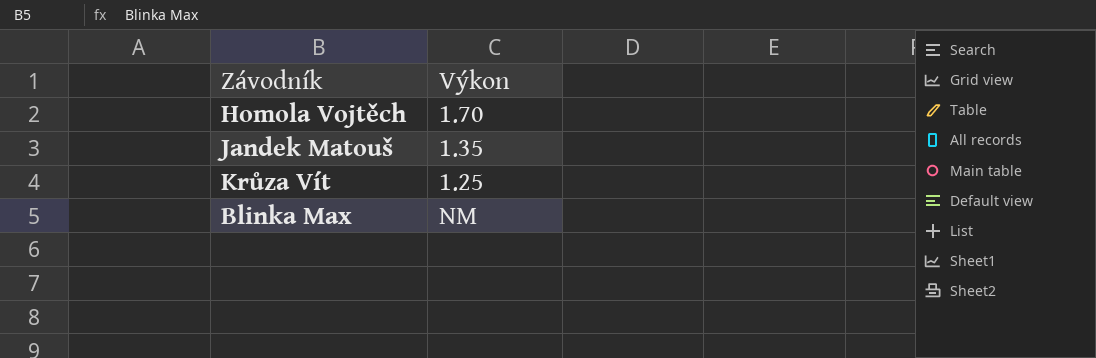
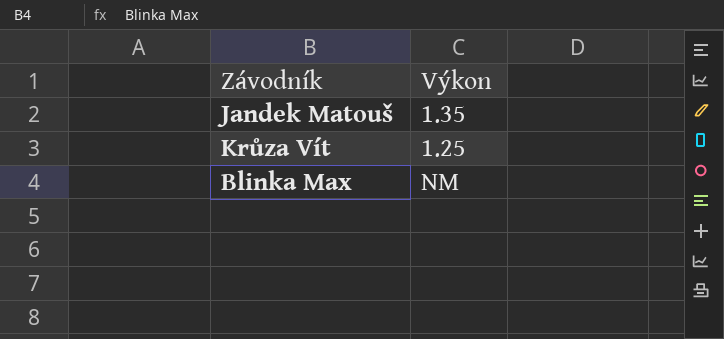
row Homola Vojtěch: 1.70 -> none

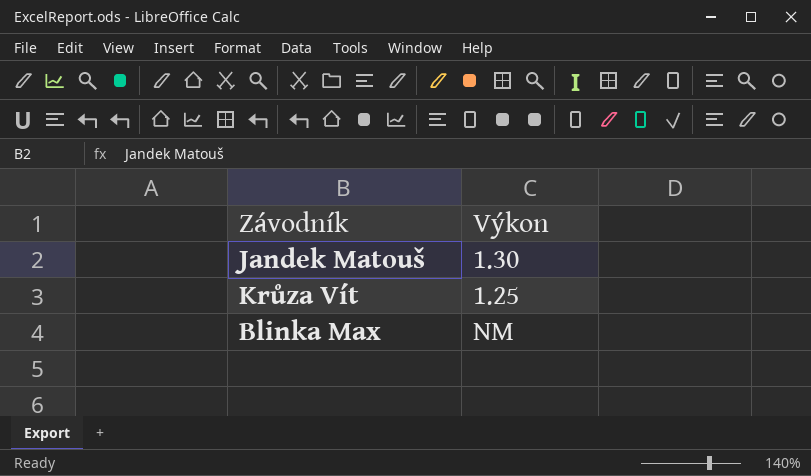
Jandek Matouš | Výkon: 1.35 -> 1.30

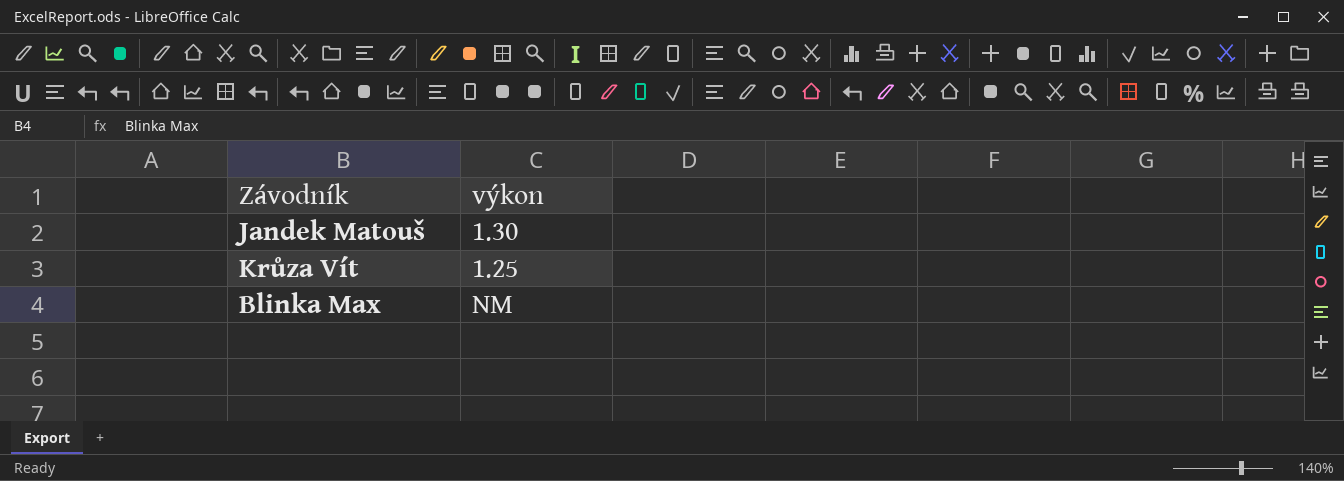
column name: Výkon -> výkon

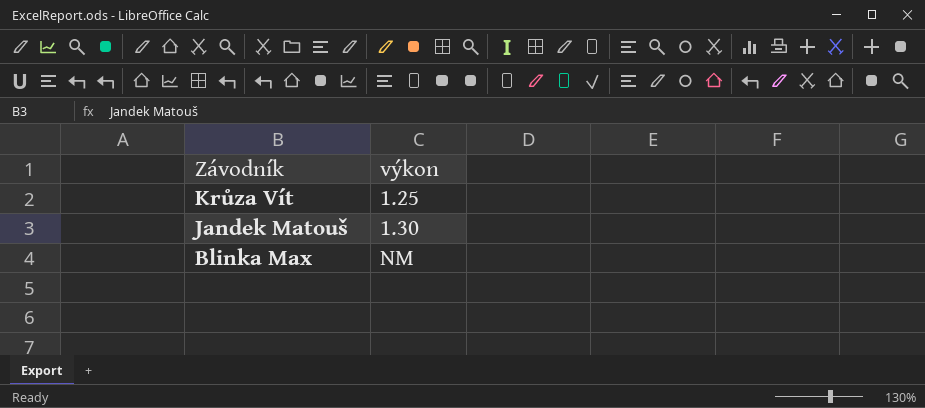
row order: none -> Závodník descending

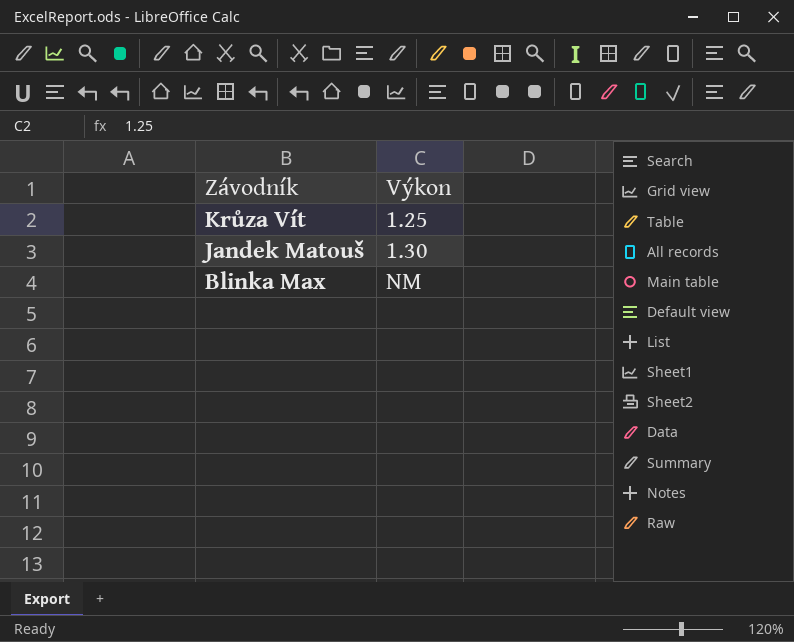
column name: výkon -> Výkon

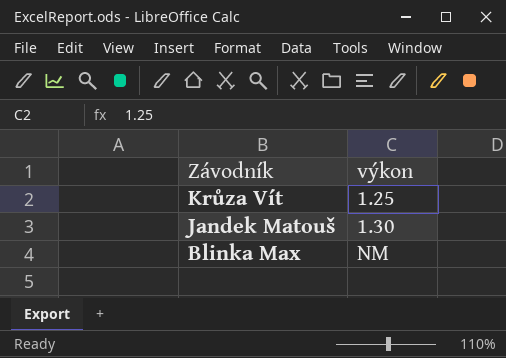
column name: Výkon -> výkon

